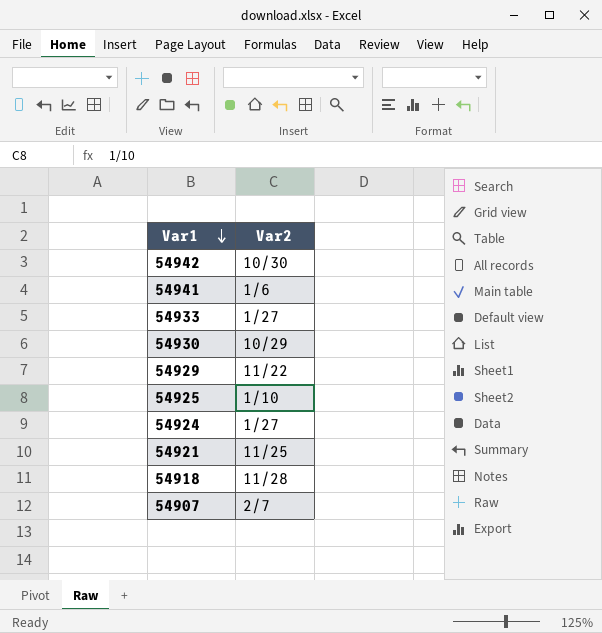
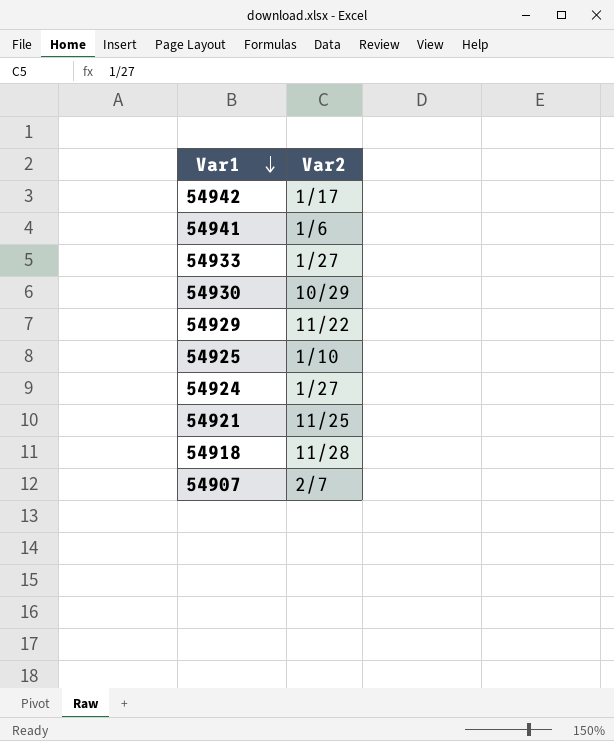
54942 | Var2: 10/30 -> 1/17

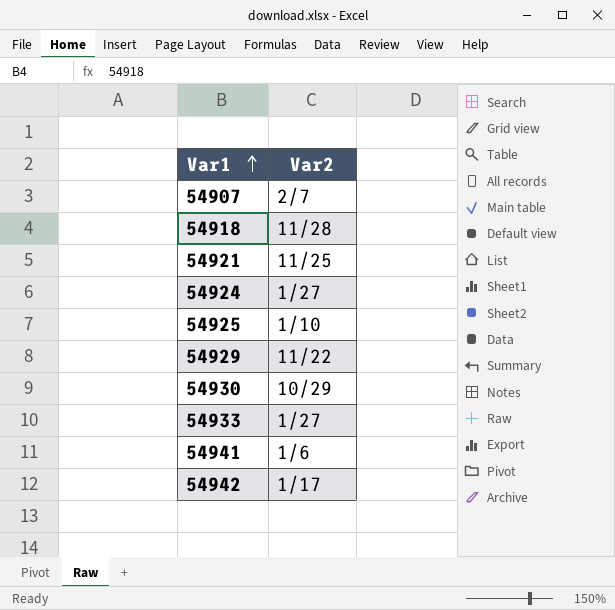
row order: Var1 descending -> Var1 ascending

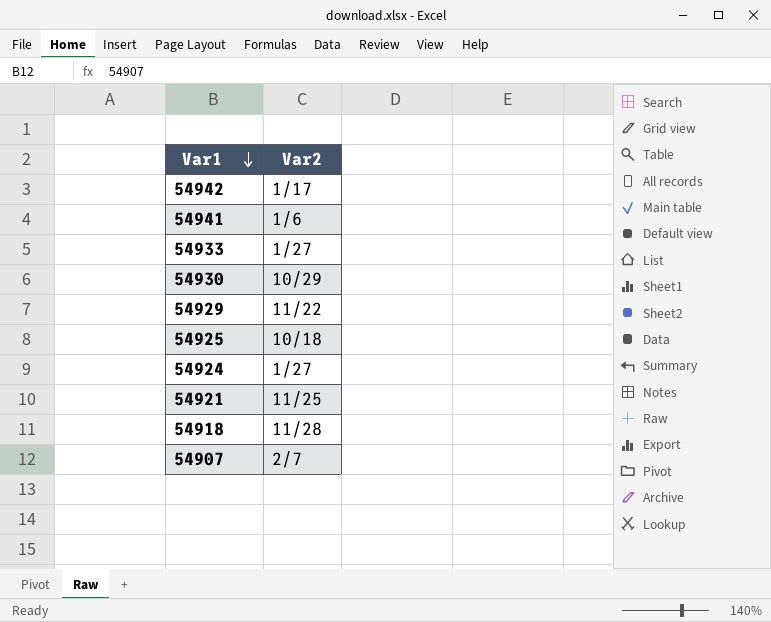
row order: Var1 ascending -> Var1 descending
54925 | Var2: 1/10 -> 10/18

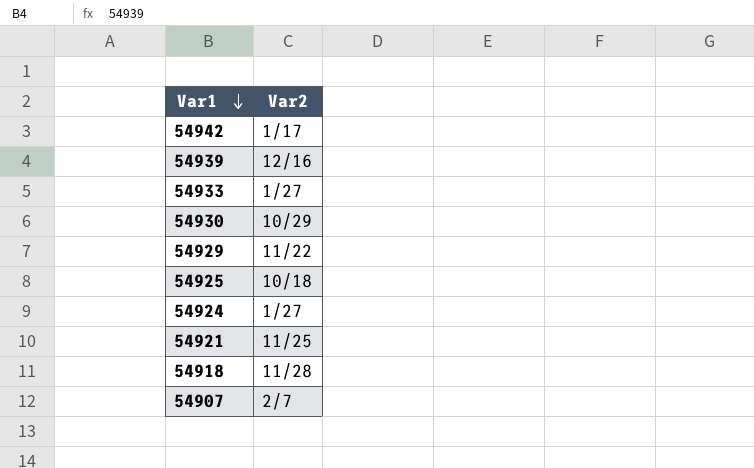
row 54941: 1/6 -> none
row 54939: none -> 12/16

